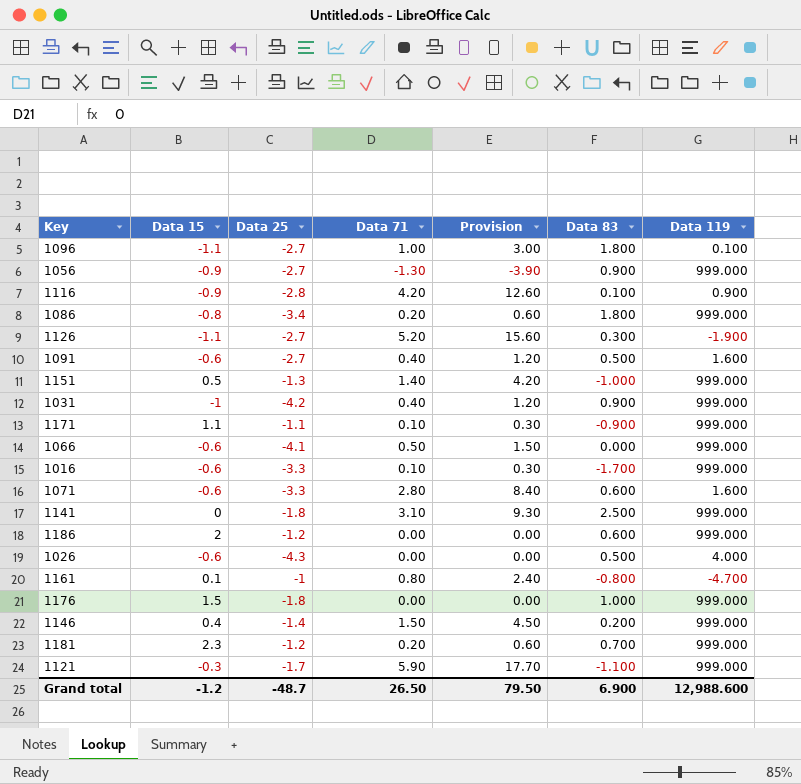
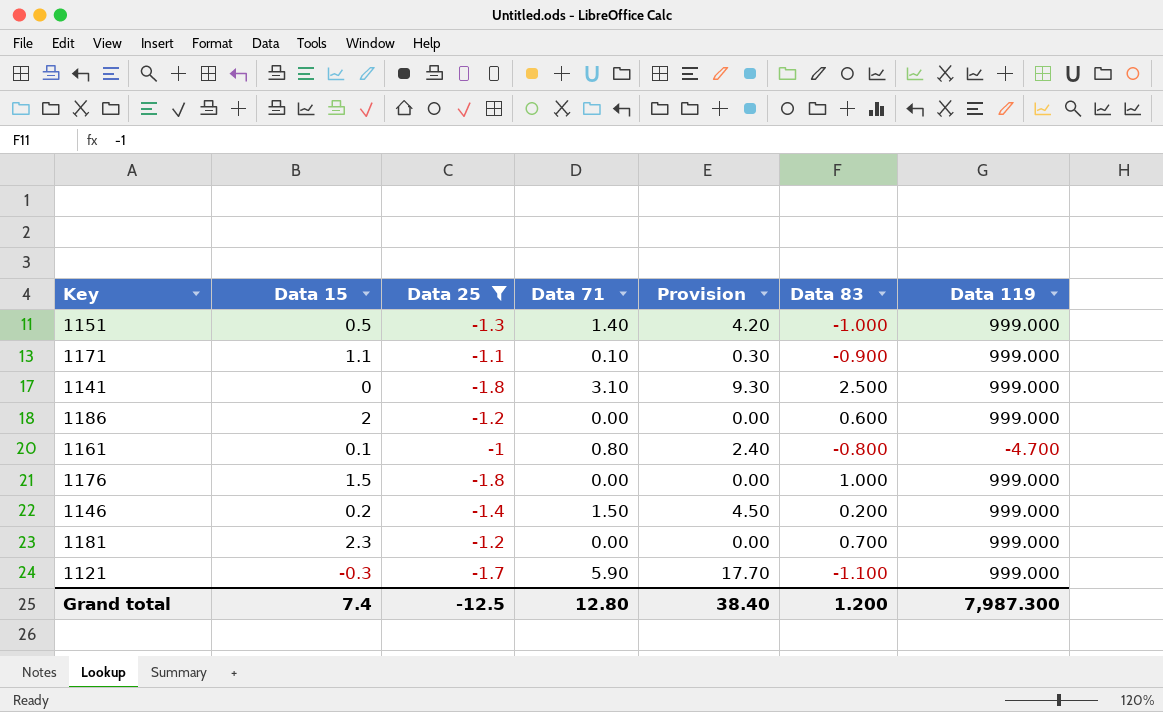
filter: none -> Data 25 >= -1.8
1146 | Data 15: 0.4 -> 0.2
1181 | Data 71: 0.20 -> 0.00
1181 | Provision: 0.60 -> 0.00
Grand total | Data 15: -1.2 -> 7.4
Grand total | Data 25: -48.7 -> -12.5
Grand total | Data 71: 26.50 -> 12.80
Grand total | Provision: 79.50 -> 38.40
Grand total | Data 83: 6.900 -> 1.200
Grand total | Data 119: 12,988.600 -> 7,987.300

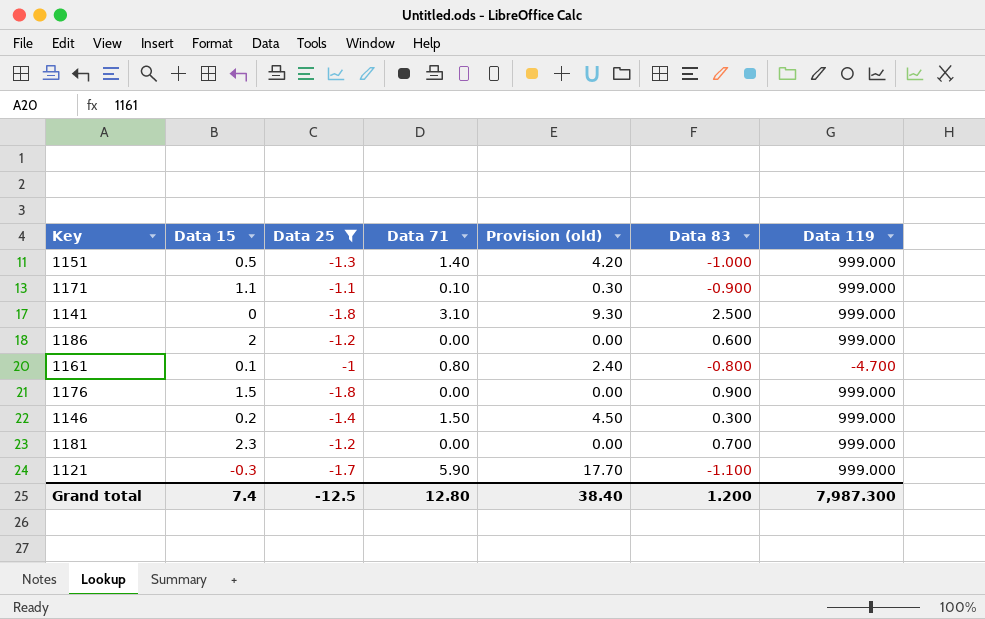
column name: Provision -> Provision (old)
1176 | Data 83: 1.000 -> 0.900
1146 | Data 83: 0.200 -> 0.300

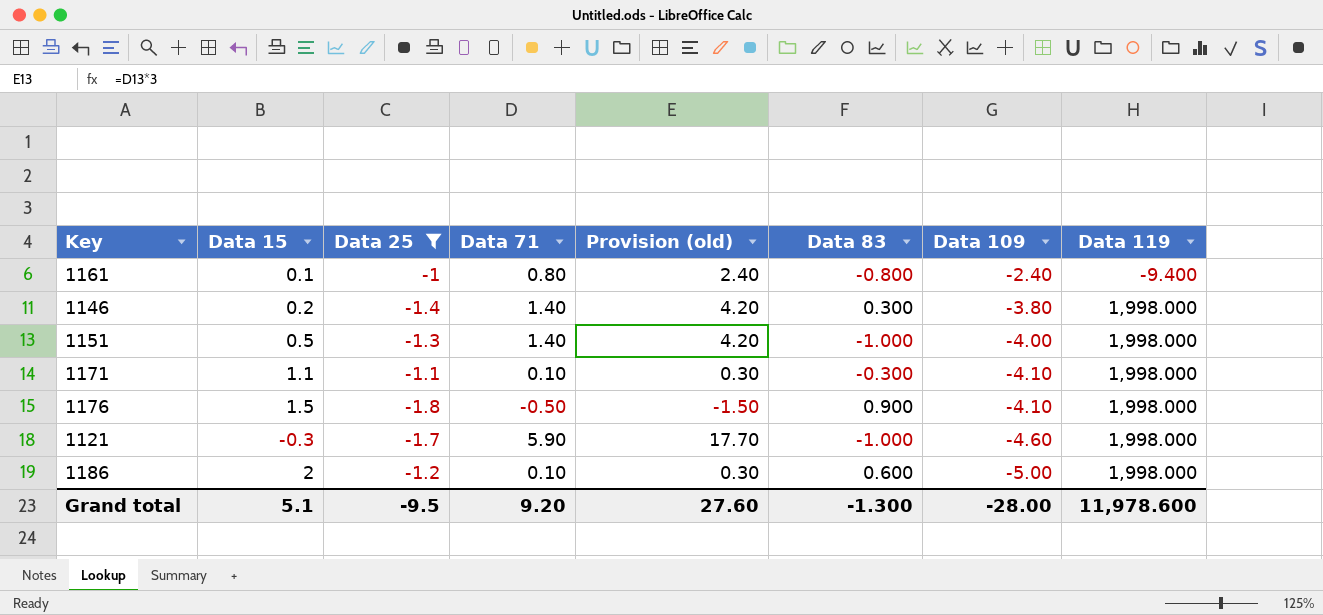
row order: none -> Data 109 descending
column Data 109 | position: none -> 7
row 1141: 0 | -1.8 | 3.10 | 9.30 | 2.500 | 999.000 -> none
row 1181: 2.3 | -1.2 | 0.00 | 0.00 | 0.700 | 999.000 -> none
1161 | Data 119: -4.700 -> -9.400
1146 | Data 71: 1.50 -> 1.40
1146 | Provision (old): 4.50 -> 4.20
1146 | Data 119: 999.000 -> 1,998.000
1151 | Data 119: 999.000 -> 1,998.000
1171 | Data 83: -0.900 -> -0.300
1171 | Data 119: 999.000 -> 1,998.000
1176 | Data 71: 0.00 -> -0.50
1176 | Provision (old): 0.00 -> -1.50
1176 | Data 119: 999.000 -> 1,998.000
1121 | Data 83: -1.100 -> -1.000
1121 | Data 119: 999.000 -> 1,998.000
1186 | Data 71: 0.00 -> 0.10
1186 | Provision (old): 0.00 -> 0.30
1186 | Data 119: 999.000 -> 1,998.000
Grand total | Data 15: 7.4 -> 5.1
Grand total | Data 25: -12.5 -> -9.5
Grand total | Data 71: 12.80 -> 9.20
Grand total | Provision (old): 38.40 -> 27.60
Grand total | Data 83: 1.200 -> -1.300
Grand total | Data 119: 7,987.300 -> 11,978.600

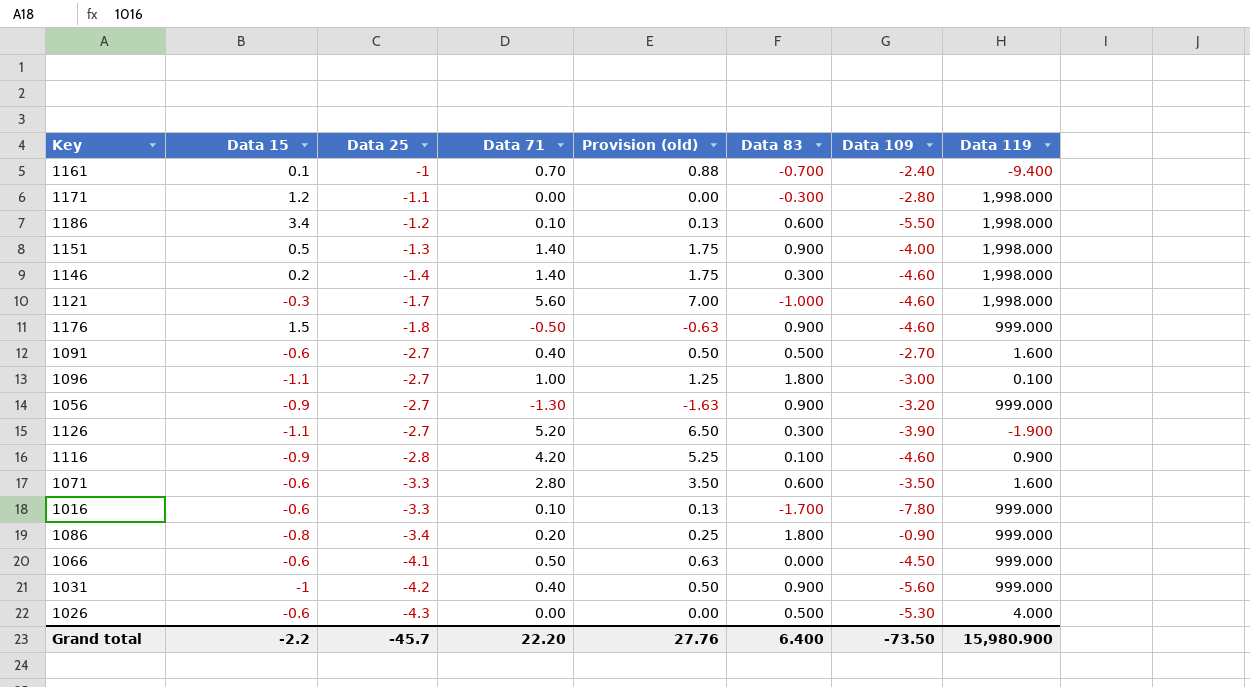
filter: Data 25 >= -1.8 -> none
row order: Data 109 descending -> Data 25 descending
column Provision (old) | formula: [Data 71] * 3 -> [Data 71] * 1.25
1161 | Data 71: 0.80 -> 0.70
1161 | Data 83: -0.800 -> -0.700
1171 | Data 15: 1.1 -> 1.2
1171 | Data 71: 0.10 -> 0.00
1171 | Data 109: -4.10 -> -2.80
1186 | Data 15: 2 -> 3.4
1186 | Data 109: -5.00 -> -5.50
1151 | Data 83: -1.000 -> 0.900
1146 | Data 109: -3.80 -> -4.60
1121 | Data 71: 5.90 -> 5.60
1176 | Data 109: -4.10 -> -4.60
1176 | Data 119: 1,998.000 -> 999.000
Grand total | Data 15: 5.1 -> -2.2
Grand total | Data 25: -9.5 -> -45.7
Grand total | Data 71: 9.20 -> 22.20
Grand total | Provision (old): 27.60 -> 27.76
Grand total | Data 83: -1.300 -> 6.400
Grand total | Data 109: -28.00 -> -73.50
Grand total | Data 119: 11,978.600 -> 15,980.900

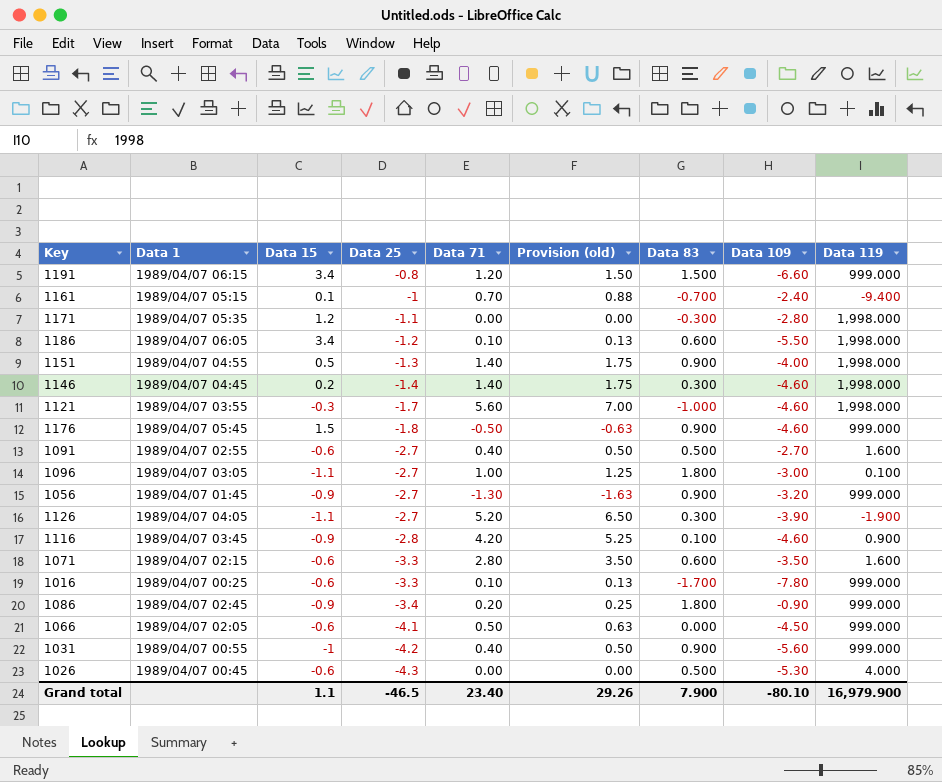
column Data 1 | position: none -> 2
row 1191: none -> 1989/04/07 06:15 | 3.4 | -0.8 | 1.20 | 1.50 | 1.500 | -6.60 | 999.000
1086 | Data 15: -0.8 -> -0.9
Grand total | Data 15: -2.2 -> 1.1
Grand total | Data 25: -45.7 -> -46.5
Grand total | Data 71: 22.20 -> 23.40
Grand total | Provision (old): 27.76 -> 29.26
Grand total | Data 83: 6.400 -> 7.900
Grand total | Data 109: -73.50 -> -80.10
Grand total | Data 119: 15,980.900 -> 16,979.900

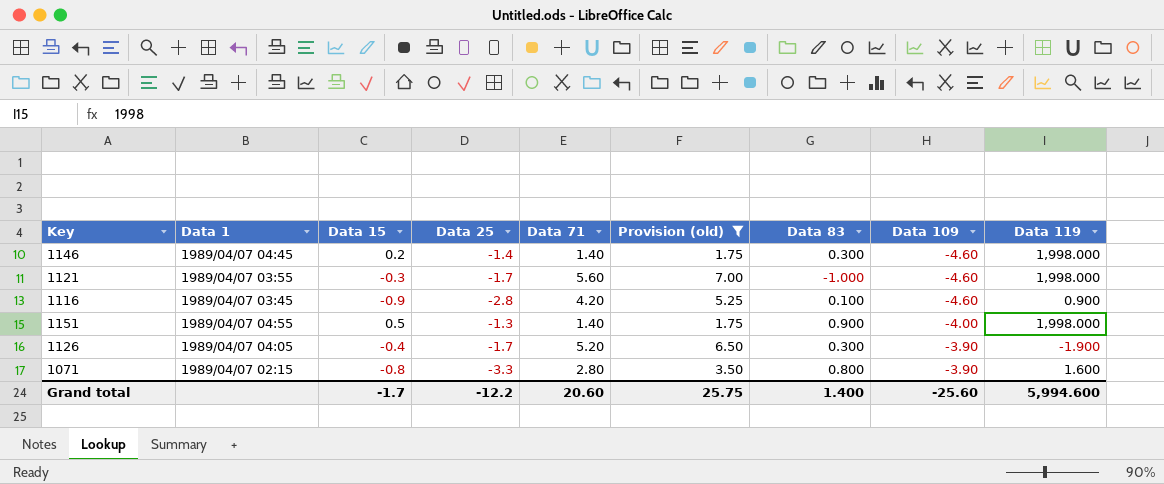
filter: none -> Provision (old) >= 1.75
row order: Data 25 descending -> Data 109 ascending
1126 | Data 15: -1.1 -> -0.4
1126 | Data 25: -2.7 -> -1.7
1071 | Data 15: -0.6 -> -0.8
1071 | Data 83: 0.600 -> 0.800
1071 | Data 109: -3.50 -> -3.90
Grand total | Data 15: 1.1 -> -1.7
Grand total | Data 25: -46.5 -> -12.2
Grand total | Data 71: 23.40 -> 20.60
Grand total | Provision (old): 29.26 -> 25.75
Grand total | Data 83: 7.900 -> 1.400
Grand total | Data 109: -80.10 -> -25.60
Grand total | Data 119: 16,979.900 -> 5,994.600

